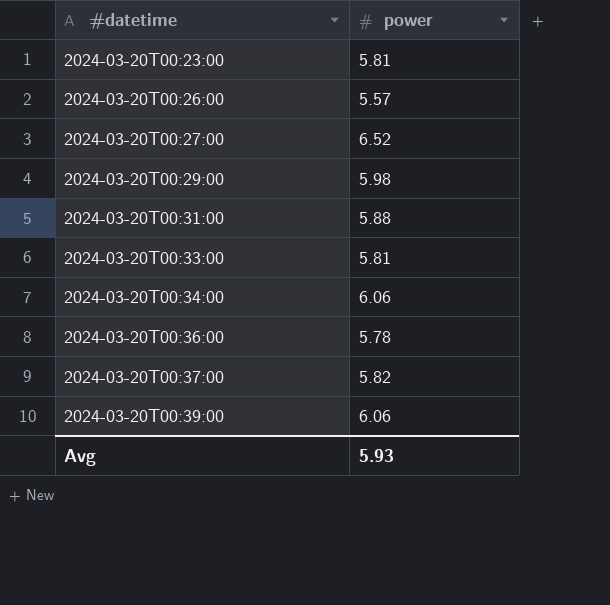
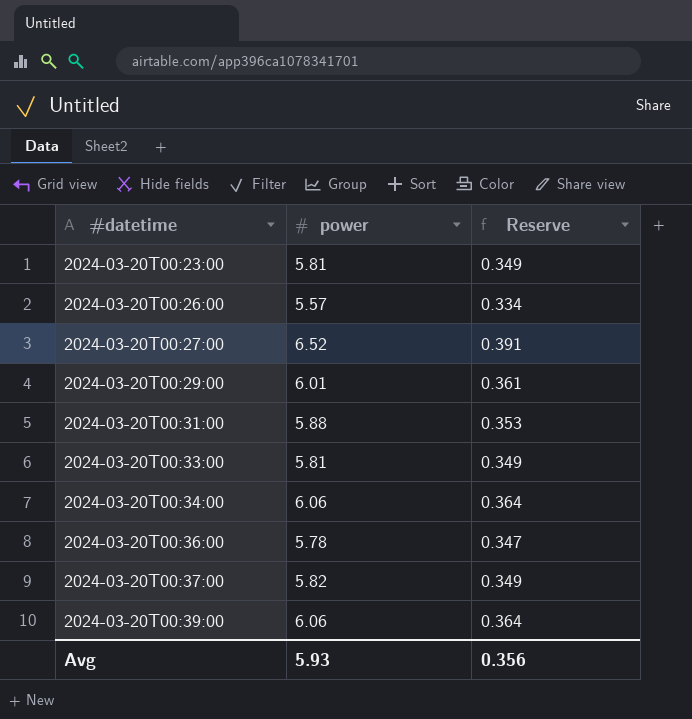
column Reserve | formula: none -> [power] * 0.06
2024-03-20T00:29:00 | power: 5.98 -> 6.01

